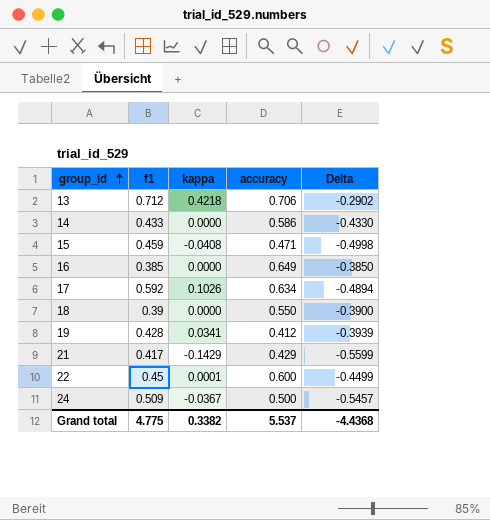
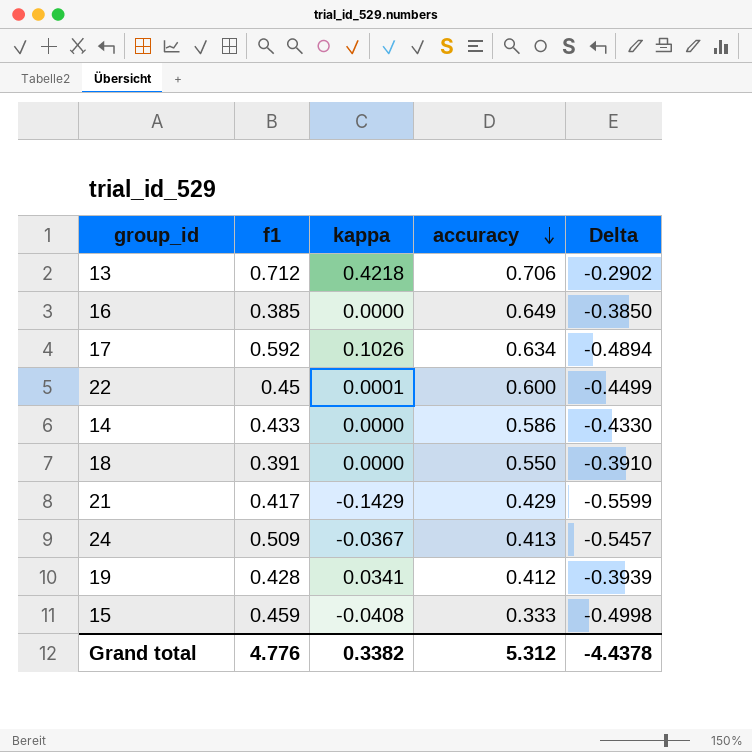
row order: group_id ascending -> accuracy descending
18 | f1: 0.39 -> 0.391
18 | Delta: -0.3900 -> -0.3910
24 | accuracy: 0.500 -> 0.413
15 | accuracy: 0.471 -> 0.333
Grand total | f1: 4.775 -> 4.776
Grand total | accuracy: 5.537 -> 5.312
Grand total | Delta: -4.4368 -> -4.4378

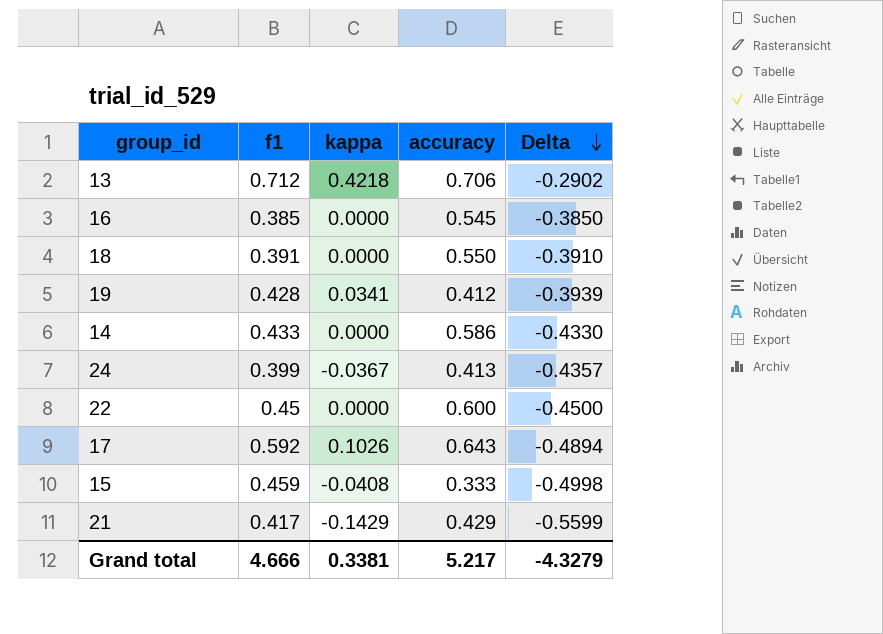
row order: accuracy descending -> Delta descending
16 | accuracy: 0.649 -> 0.545
24 | f1: 0.509 -> 0.399
24 | Delta: -0.5457 -> -0.4357
22 | kappa: 0.0001 -> 0.0000
22 | Delta: -0.4499 -> -0.4500
17 | accuracy: 0.634 -> 0.643
Grand total | f1: 4.776 -> 4.666
Grand total | kappa: 0.3382 -> 0.3381
Grand total | accuracy: 5.312 -> 5.217
Grand total | Delta: -4.4378 -> -4.3279

